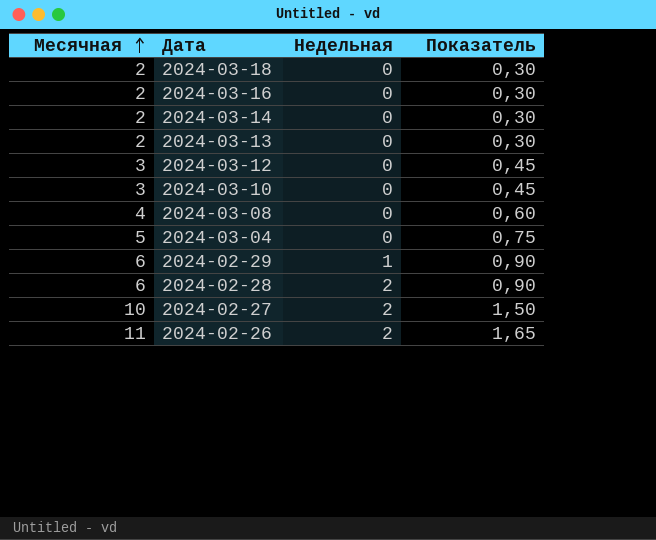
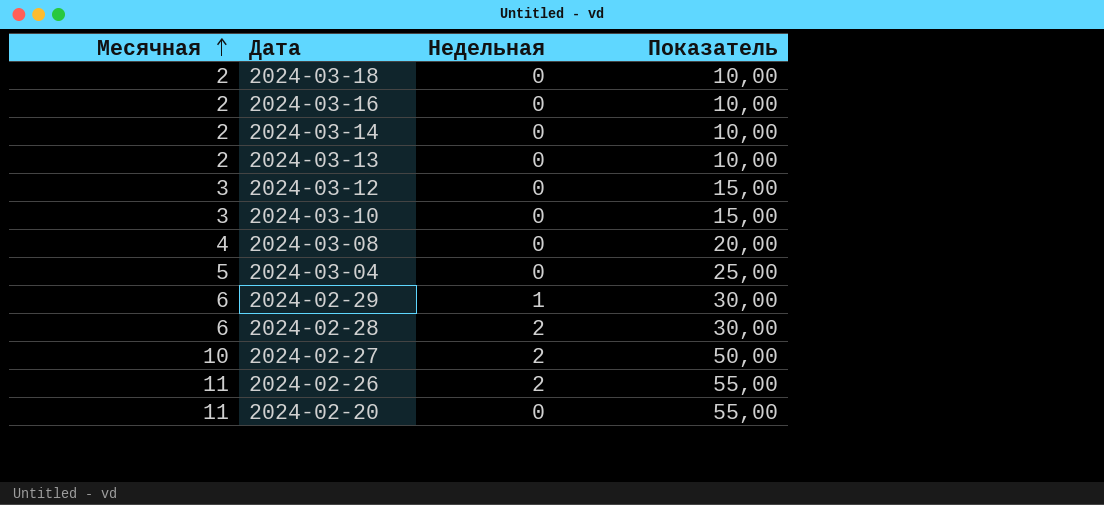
column Показатель | formula: [Месячная] * 0,15 -> [Месячная] * 5
row 2024-02-20: none -> 11 | 0 | 55,00

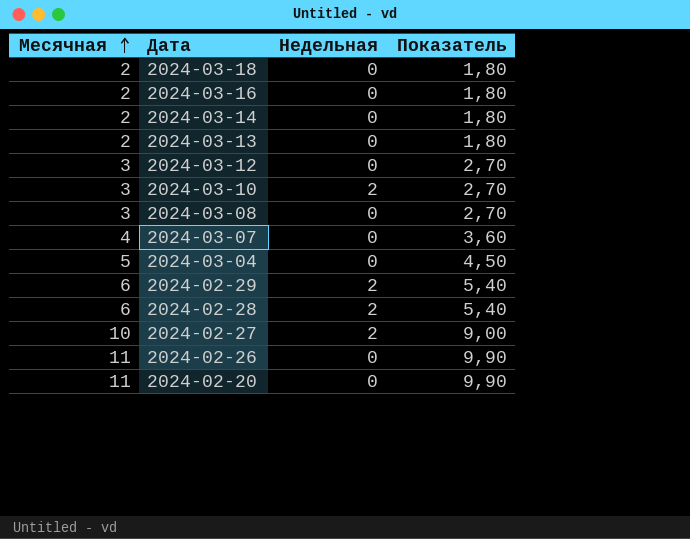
column Показатель | formula: [Месячная] * 5 -> [Месячная] * 0,9
2024-03-10 | Недельная: 0 -> 2
2024-03-08 | Месячная: 4 -> 3
row 2024-03-07: none -> 4 | 0 | 3,60
2024-02-29 | Недельная: 1 -> 2
2024-02-26 | Недельная: 2 -> 0

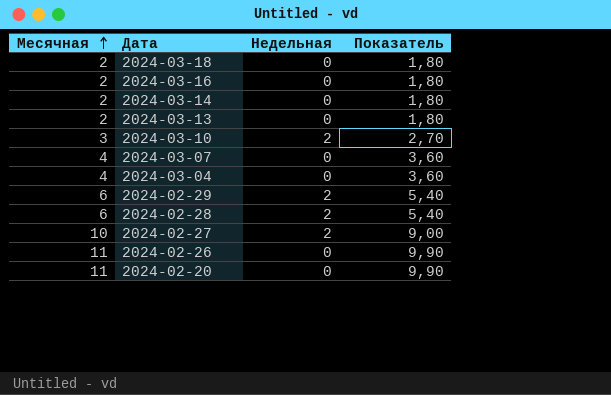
row 2024-03-12: 3 | 0 | 2,70 -> none
row 2024-03-08: 3 | 0 | 2,70 -> none
2024-03-04 | Месячная: 5 -> 4
2024-03-04 | Показатель: 4,50 -> 3,60

